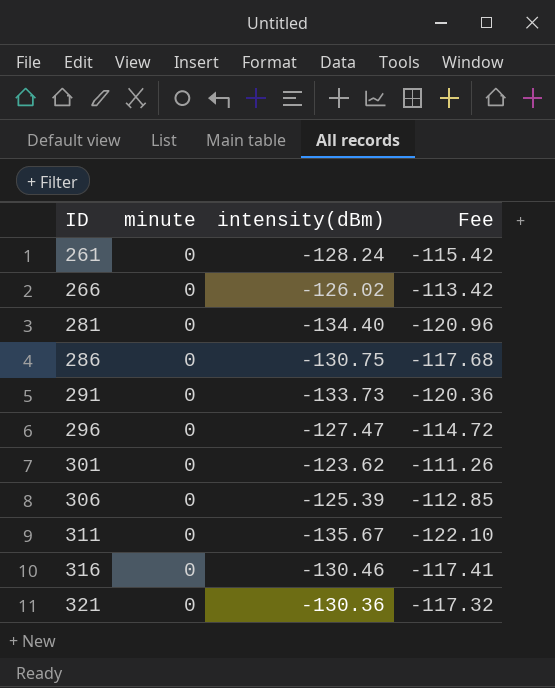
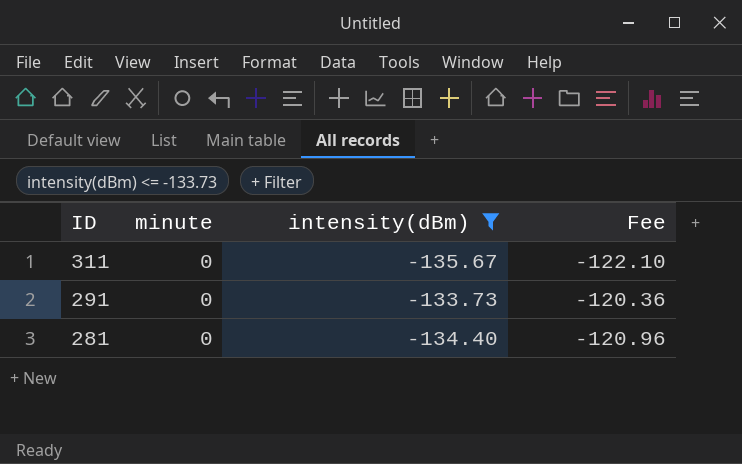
filter: none -> intensity(dBm) <= -133.73
row order: ID ascending -> ID descending

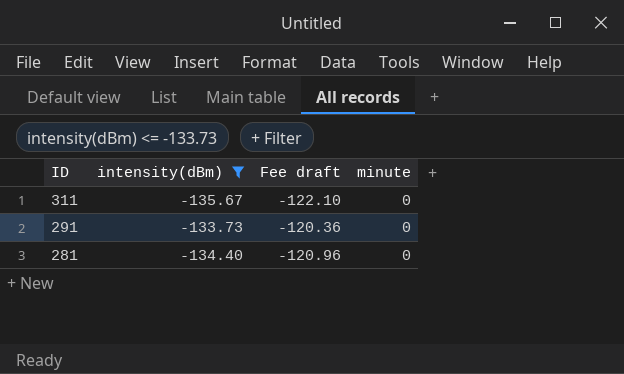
column name: Fee -> Fee draft
column minute | position: 2 -> 4

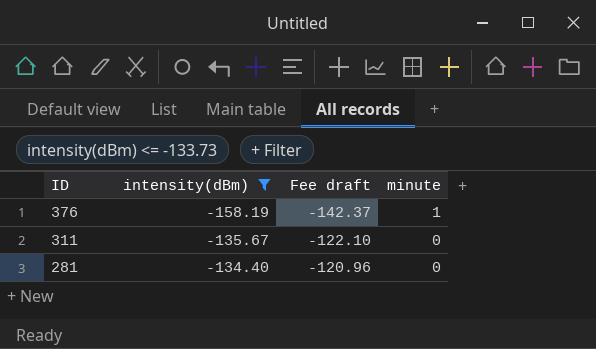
row 291: -133.73 | -120.36 | 0 -> none
row 376: none -> -158.19 | -142.37 | 1

